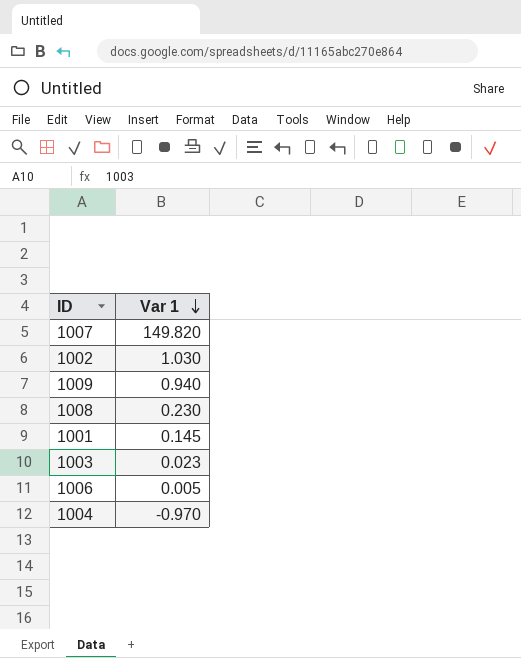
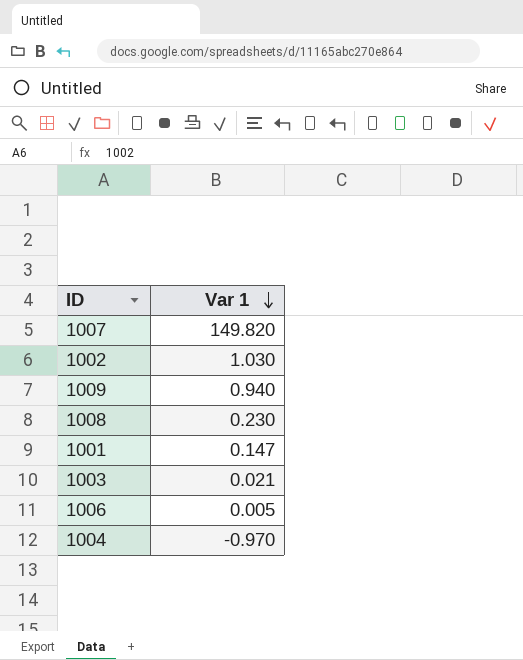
1001 | Var 1: 0.145 -> 0.147
1003 | Var 1: 0.023 -> 0.021

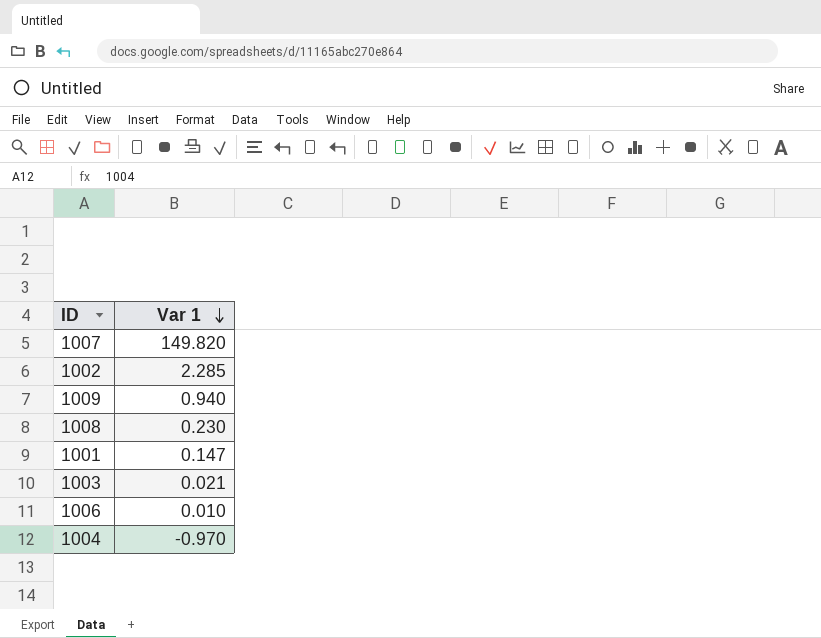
1002 | Var 1: 1.030 -> 2.285
1006 | Var 1: 0.005 -> 0.010

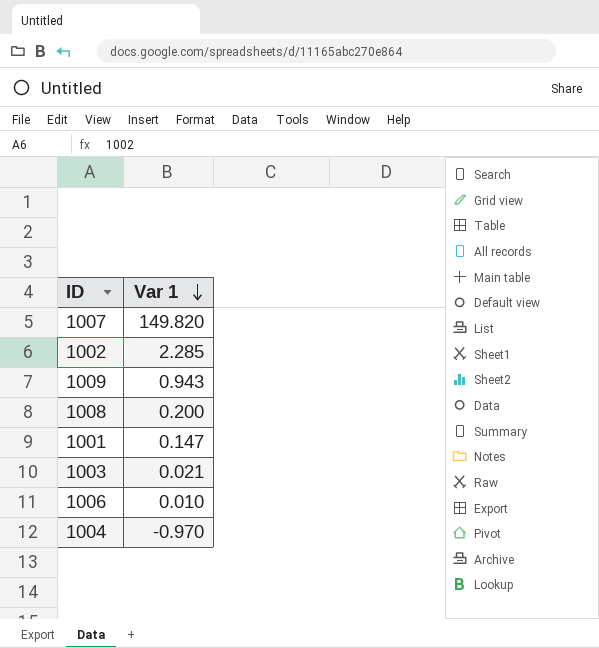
1009 | Var 1: 0.940 -> 0.943
1008 | Var 1: 0.230 -> 0.200

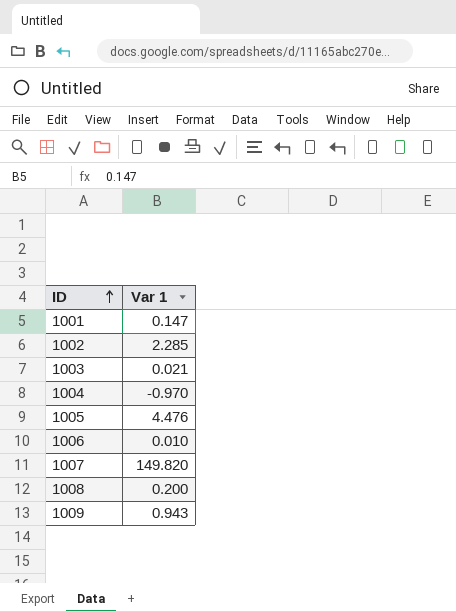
row order: Var 1 descending -> ID ascending
row 1005: none -> 4.476

